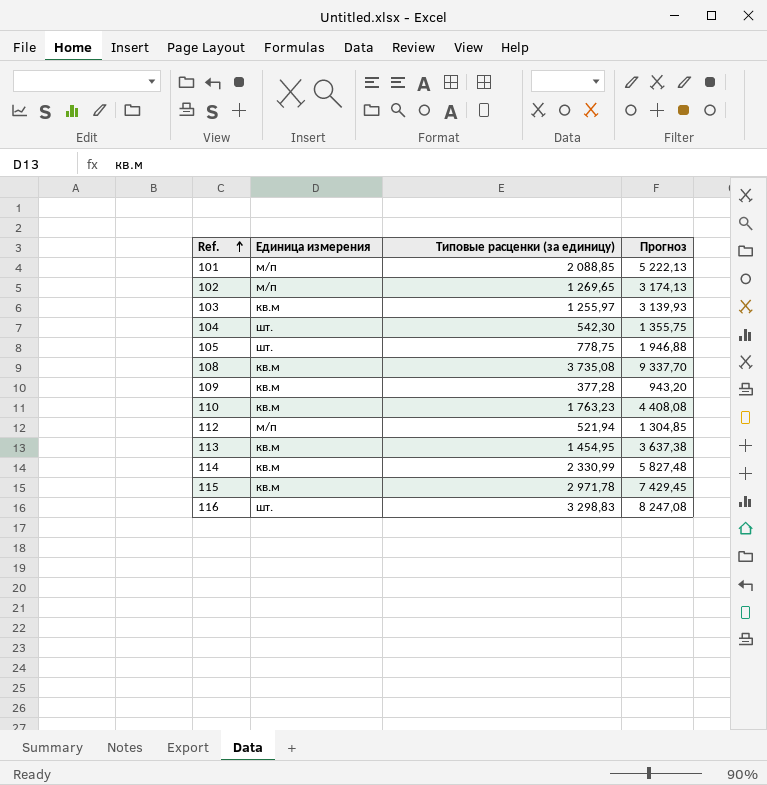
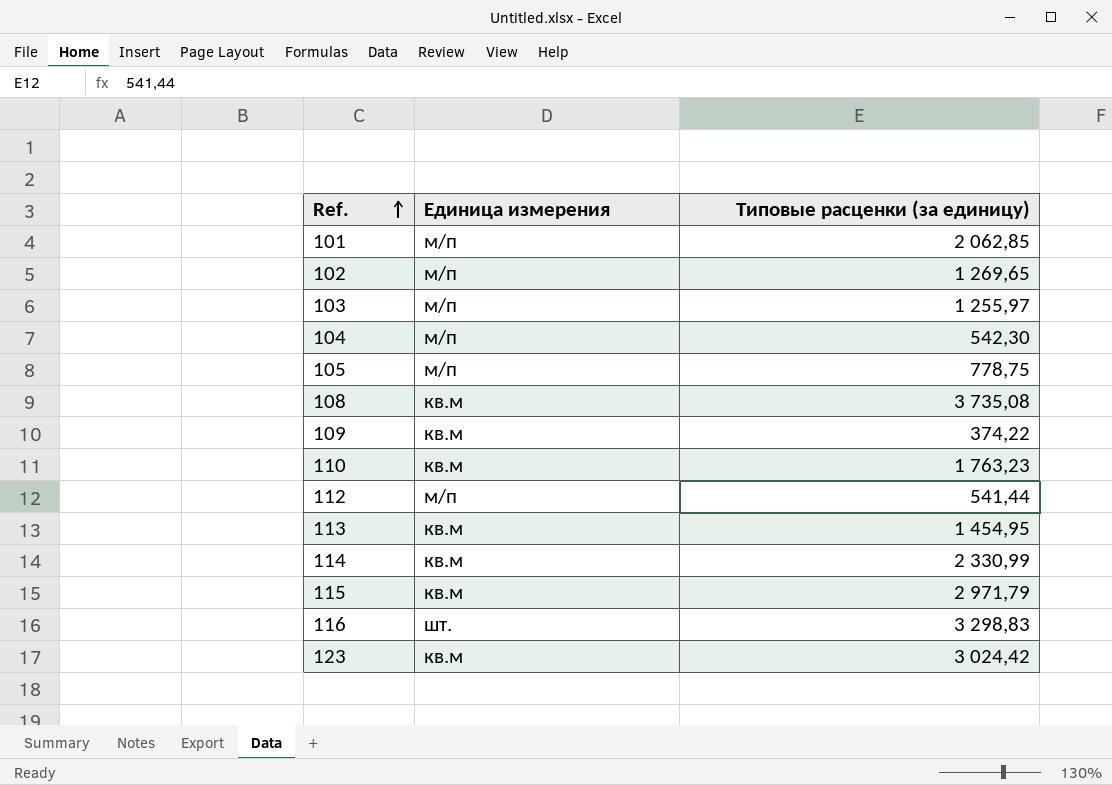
column Прогноз | formula: [Типовые расценки (за единицу)] * 2,5 -> none
101 | Типовые расценки (за единицу): 2 088,85 -> 2 062,85
103 | Единица измерения: кв.м -> м/п
104 | Единица измерения: шт. -> м/п
105 | Единица измерения: шт. -> м/п
109 | Типовые расценки (за единицу): 377,28 -> 374,22
112 | Типовые расценки (за единицу): 521,94 -> 541,44
115 | Типовые расценки (за единицу): 2 971,78 -> 2 971,79
row 123: none -> кв.м | 3 024,42

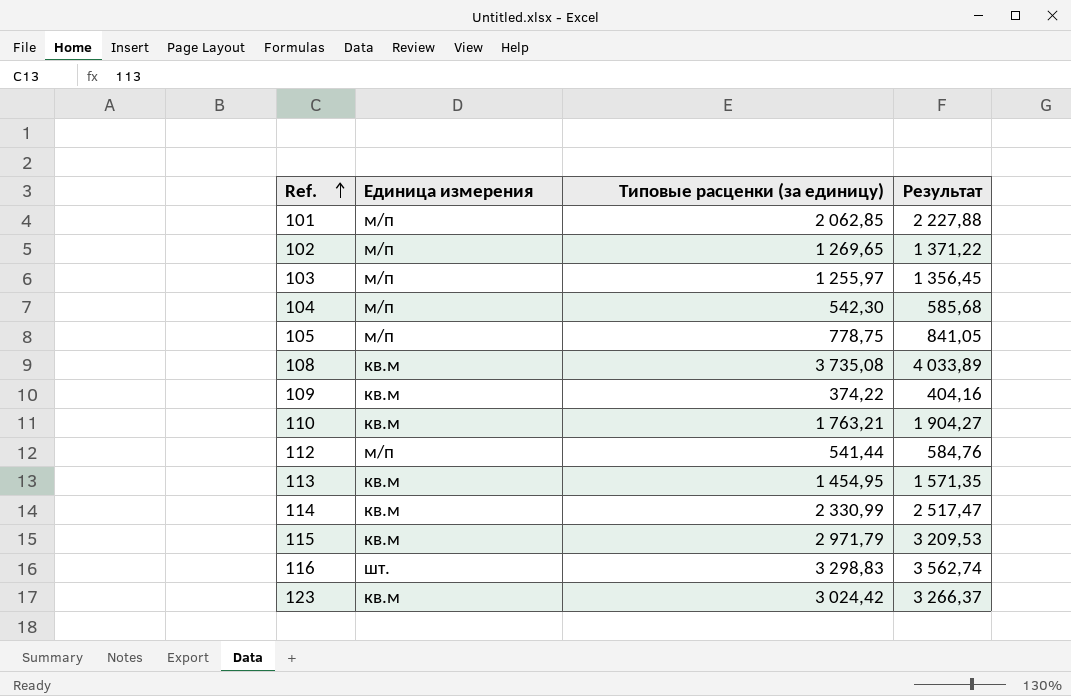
column Результат | formula: none -> [Типовые расценки (за единицу)] * 1,08
110 | Типовые расценки (за единицу): 1 763,23 -> 1 763,21

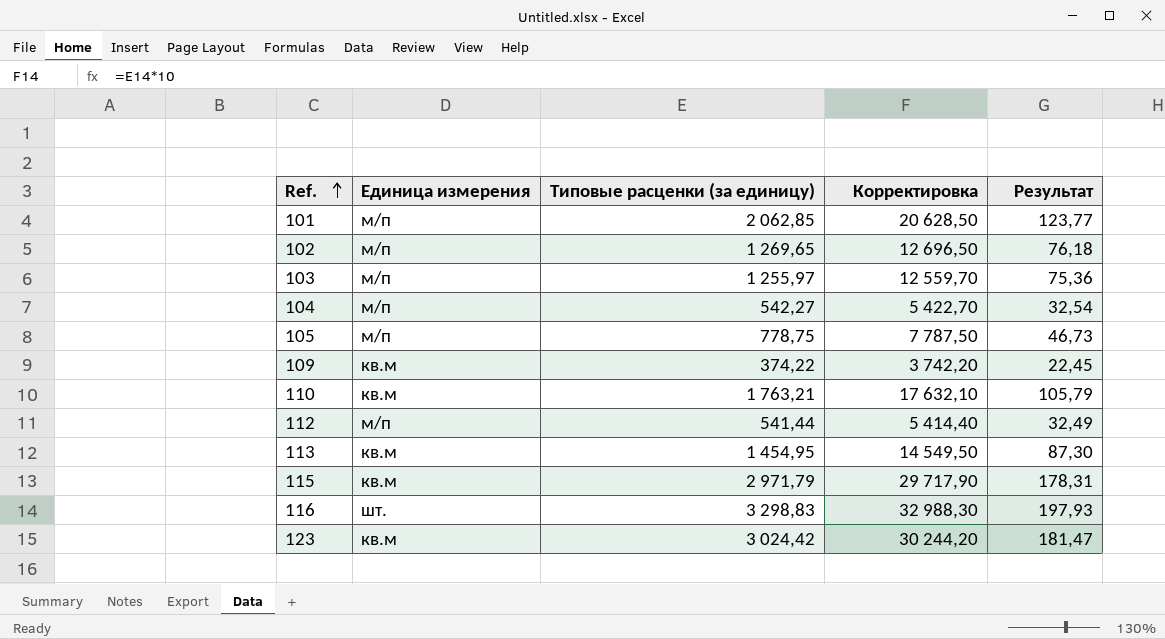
column Корректировка | formula: none -> [Типовые расценки (за единицу)] * 10
column Результат | formula: [Типовые расценки (за единицу)] * 1,08 -> [Типовые расценки (за единицу)] * 0,06
row 108: кв.м | 3 735,08 | 4 033,89 -> none
row 114: кв.м | 2 330,99 | 2 517,47 -> none
104 | Типовые расценки (за единицу): 542,30 -> 542,27

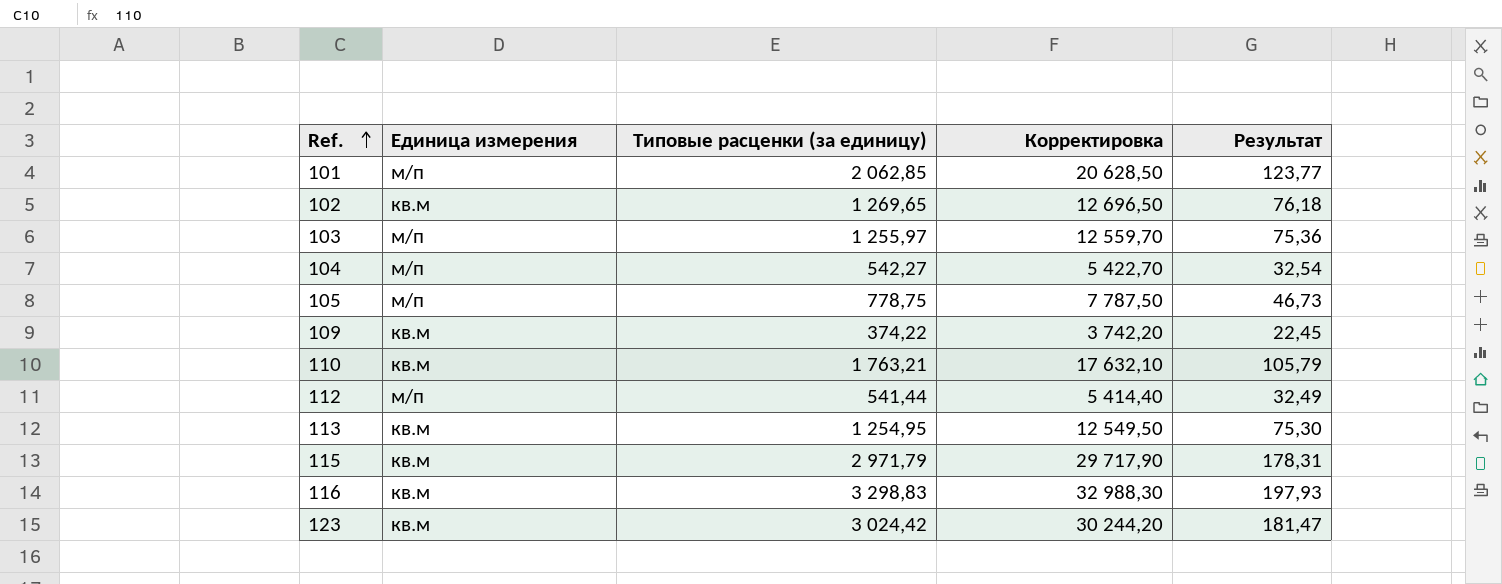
102 | Единица измерения: м/п -> кв.м
113 | Типовые расценки (за единицу): 1 454,95 -> 1 254,95
113 | Корректировка: 14 549,50 -> 12 549,50
113 | Результат: 87,30 -> 75,30
116 | Единица измерения: шт. -> кв.м

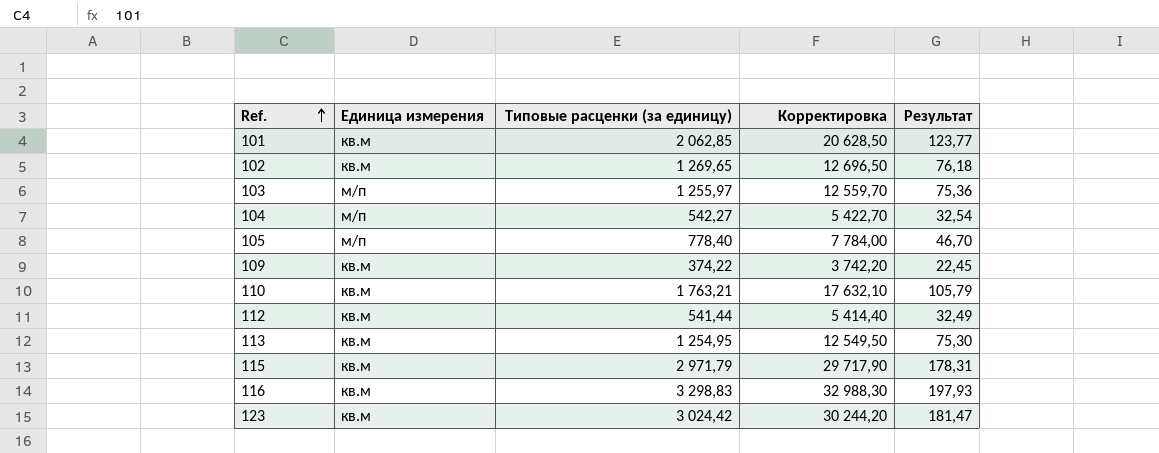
101 | Единица измерения: м/п -> кв.м
105 | Типовые расценки (за единицу): 778,75 -> 778,40
105 | Корректировка: 7 787,50 -> 7 784,00
105 | Результат: 46,73 -> 46,70
112 | Единица измерения: м/п -> кв.м

